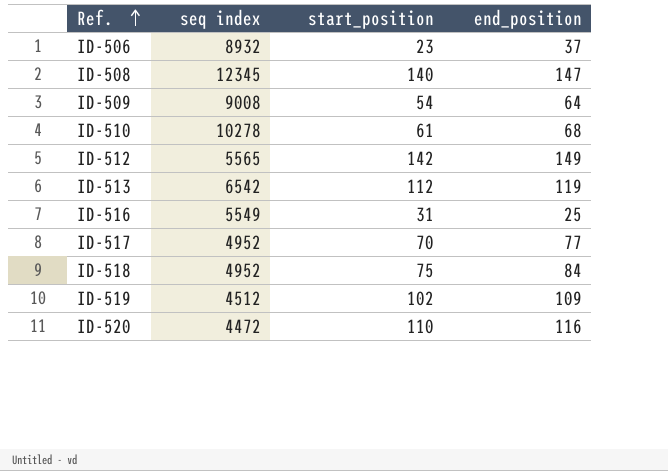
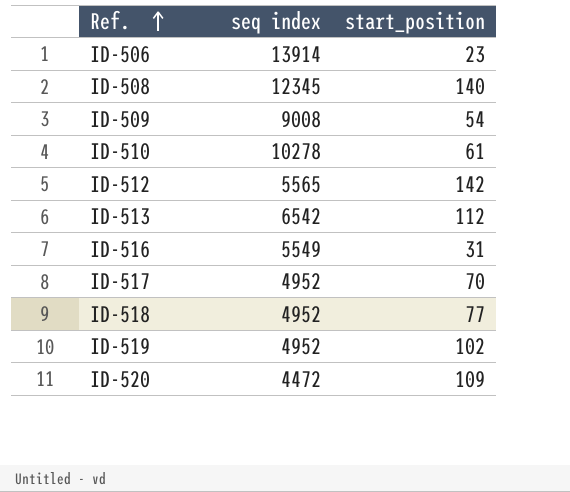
column end_position | position: 4 -> none
ID-506 | seq index: 8932 -> 13914
ID-518 | start_position: 75 -> 77
ID-519 | seq index: 4512 -> 4952
ID-520 | start_position: 110 -> 109

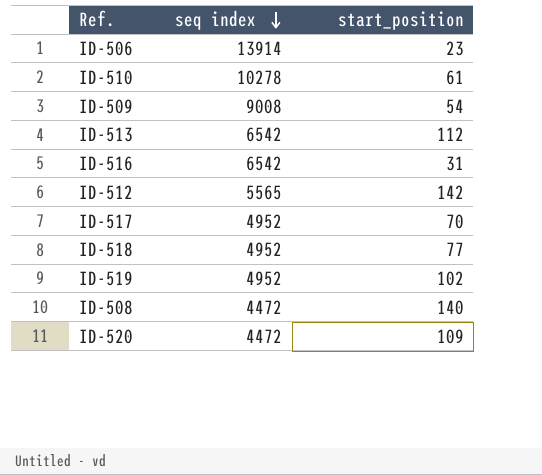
row order: Ref. ascending -> seq index descending
ID-516 | seq index: 5549 -> 6542
ID-508 | seq index: 12345 -> 4472

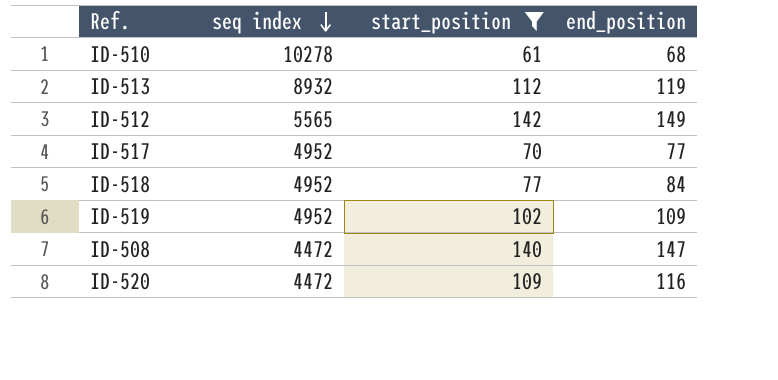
filter: none -> start_position >= 61
column end_position | position: none -> 4
ID-513 | seq index: 6542 -> 8932

